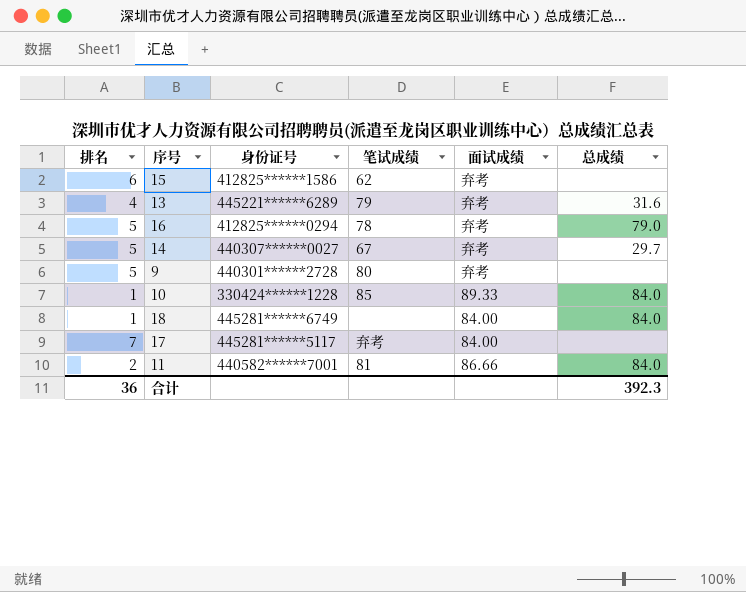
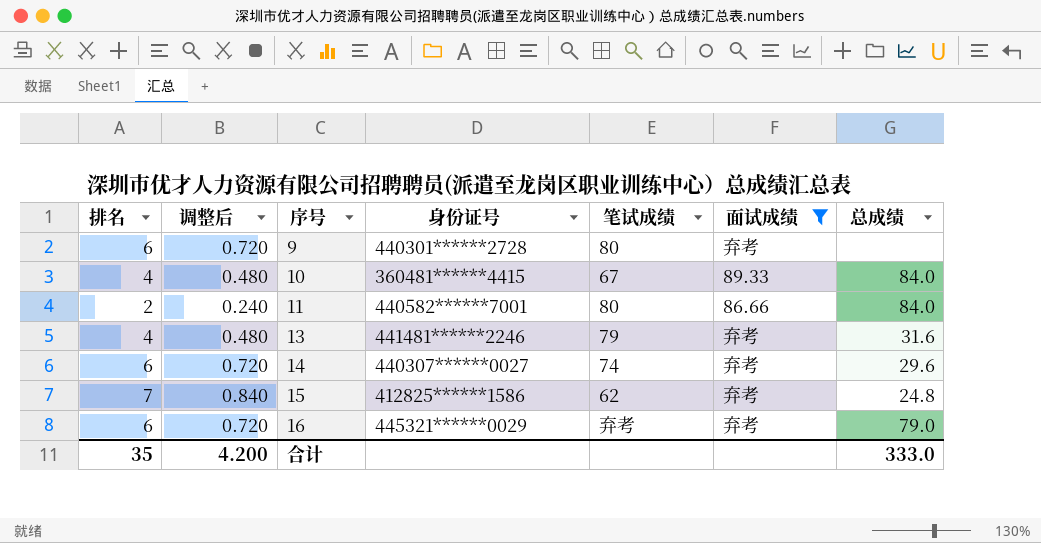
filter: none -> 面试成绩 != 84.00
row order: none -> 序号 ascending
column 调整后 | formula: none -> [排名] * 0.12
9 | 排名: 5 -> 6
10 | 排名: 1 -> 4
10 | 身份证号: 330424******1228 -> 360481******4415
10 | 笔试成绩: 85 -> 67
11 | 笔试成绩: 81 -> 80
13 | 身份证号: 445221******6289 -> 441481******2246
14 | 排名: 5 -> 6
14 | 笔试成绩: 67 -> 74
14 | 总成绩: 29.7 -> 29.6
15 | 排名: 6 -> 7
15 | 总成绩: none -> 24.8
16 | 排名: 5 -> 6
16 | 身份证号: 412825******0294 -> 445321******0029
16 | 笔试成绩: 78 -> 弃考
合计 | 排名: 36 -> 35
合计 | 总成绩: 392.3 -> 333.0

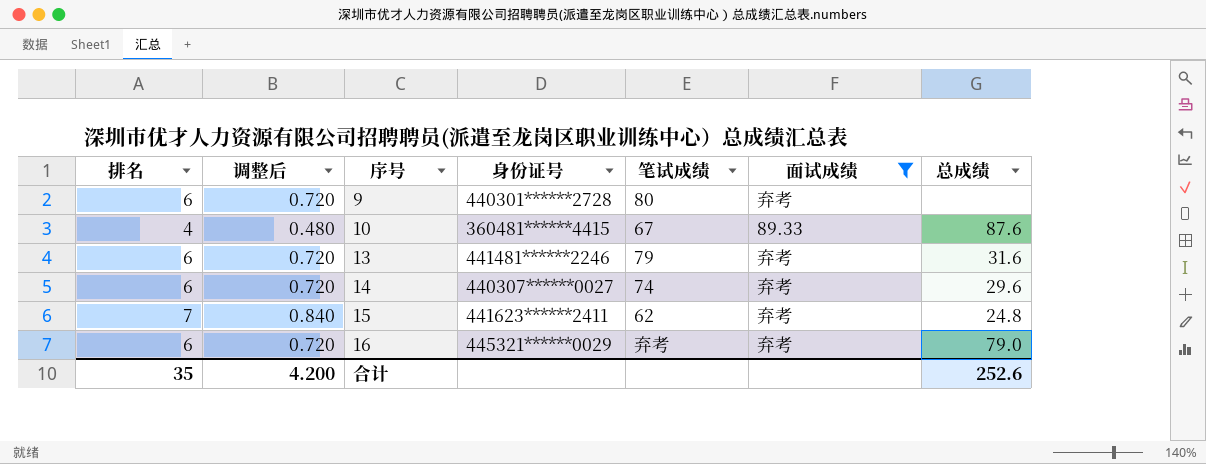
row 11: 2 | 0.240 | 440582******7001 | 80 | 86.66 | 84.0 -> none
10 | 总成绩: 84.0 -> 87.6
13 | 排名: 4 -> 6
13 | 调整后: 0.480 -> 0.720
15 | 身份证号: 412825******1586 -> 441623******2411
合计 | 总成绩: 333.0 -> 252.6

